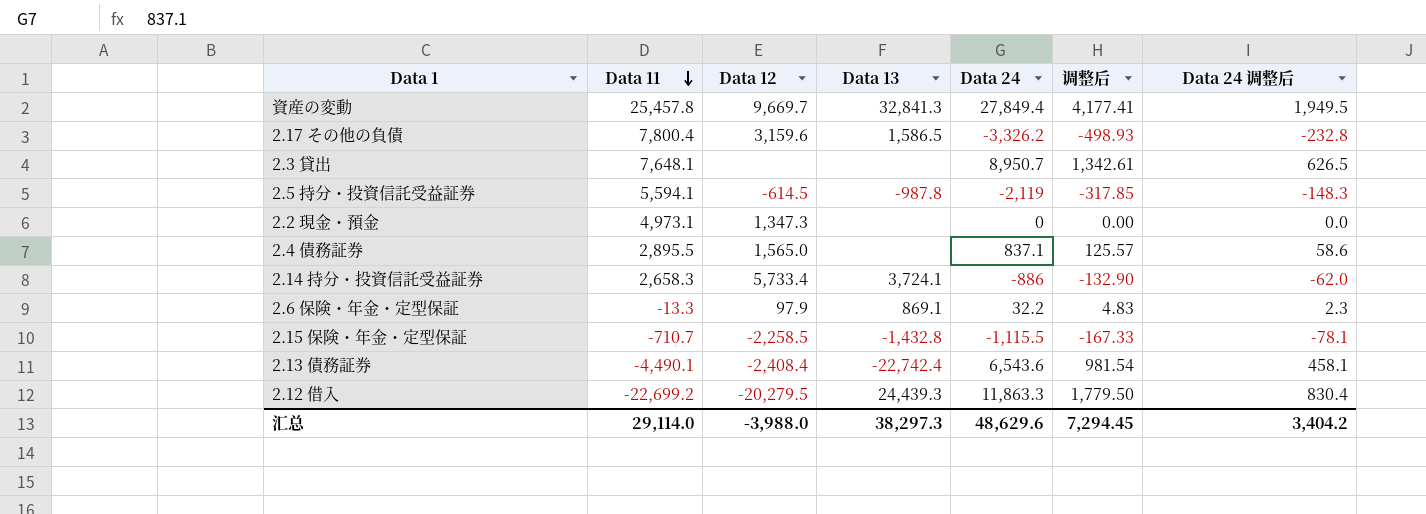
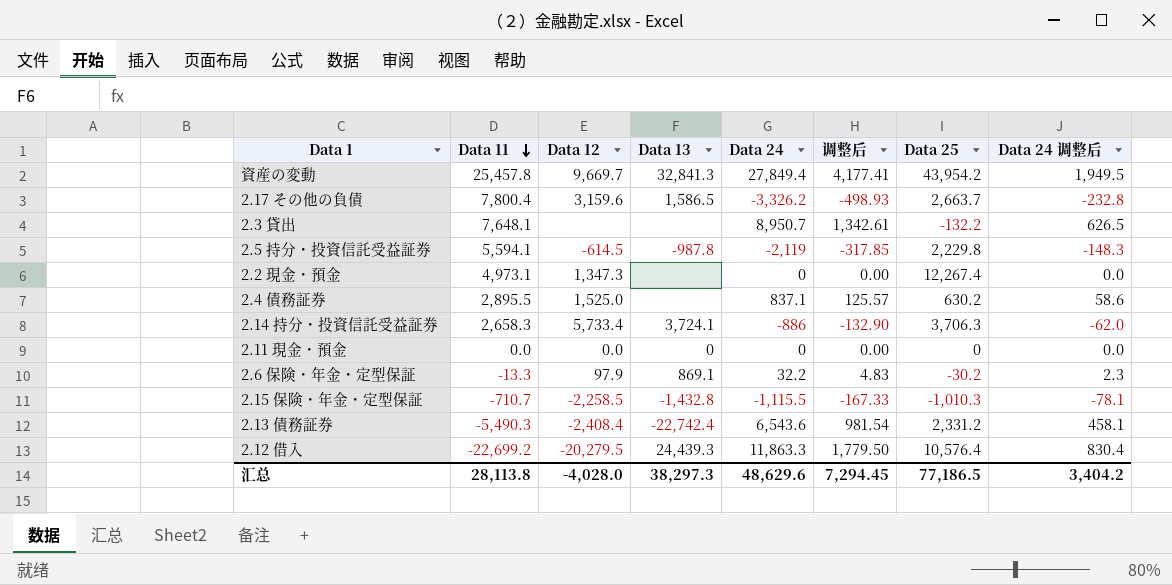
column Data 25 | position: none -> 7
2.4 債務証券 | Data 12: 1,565.0 -> 1,525.0
row 2.11 現金・預金: none -> 0.0 | 0.0 | 0 | 0 | 0.00 | 0 | 0.0
2.13 債務証券 | Data 11: -4,490.1 -> -5,490.3
汇总 | Data 11: 29,114.0 -> 28,113.8
汇总 | Data 12: -3,988.0 -> -4,028.0

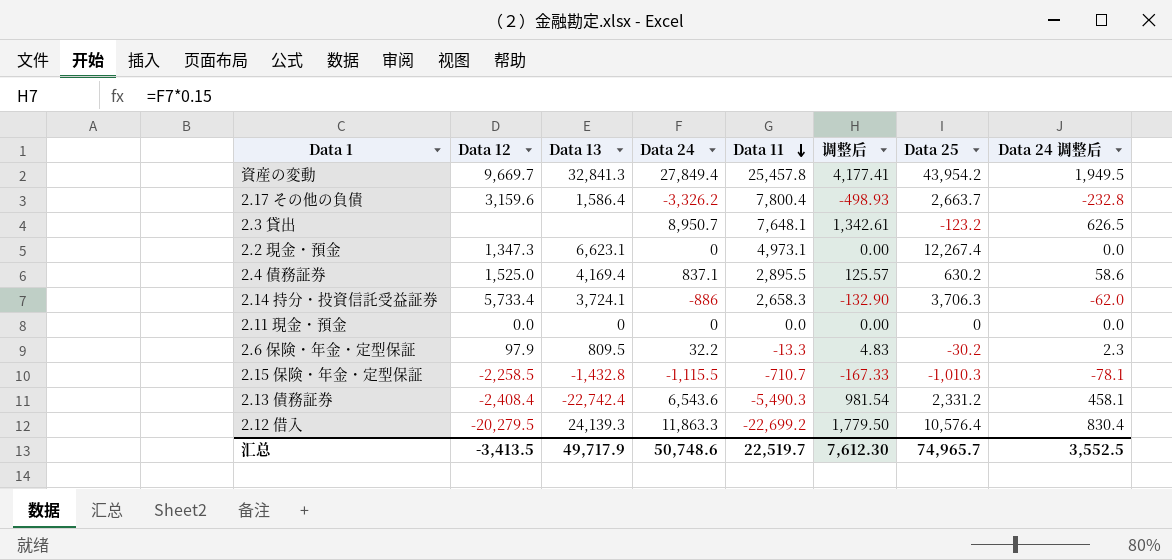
column Data 11 | position: 2 -> 5
row 2.5 持分・投資信託受益証券: 5,594.1 | -614.5 | -987.8 | -2,119 | -317.85 | 2,229.8 | -148.3 -> none
2.17 その他の負債 | Data 13: 1,586.5 -> 1,586.4
2.3 貸出 | Data 25: -132.2 -> -123.2
2.2 現金・預金 | Data 13: none -> 6,623.1
2.4 債務証券 | Data 13: none -> 4,169.4
2.6 保険・年金・定型保証 | Data 13: 869.1 -> 809.5
2.12 借入 | Data 13: 24,439.3 -> 24,139.3
汇总 | Data 12: -4,028.0 -> -3,413.5
汇总 | Data 13: 38,297.3 -> 49,717.9
汇总 | Data 24: 48,629.6 -> 50,748.6
汇总 | Data 11: 28,113.8 -> 22,519.7
汇总 | 调整后: 7,294.45 -> 7,612.30
汇总 | Data 25: 77,186.5 -> 74,965.7
汇总 | Data 24 调整后: 3,404.2 -> 3,552.5

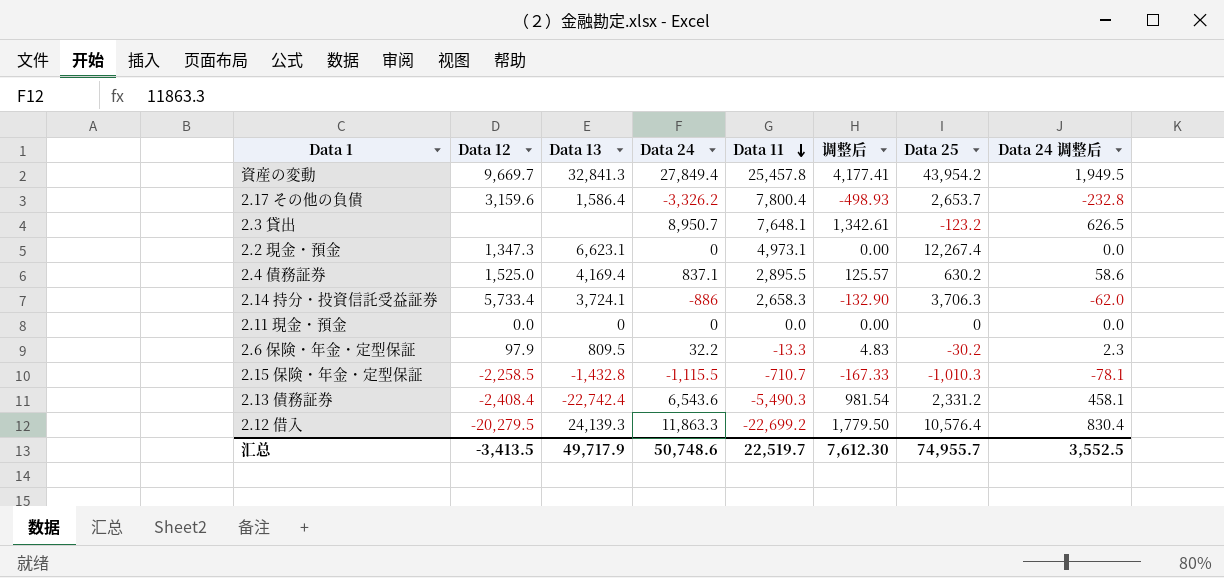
2.17 その他の負債 | Data 25: 2,663.7 -> 2,653.7
汇总 | Data 25: 74,965.7 -> 74,955.7

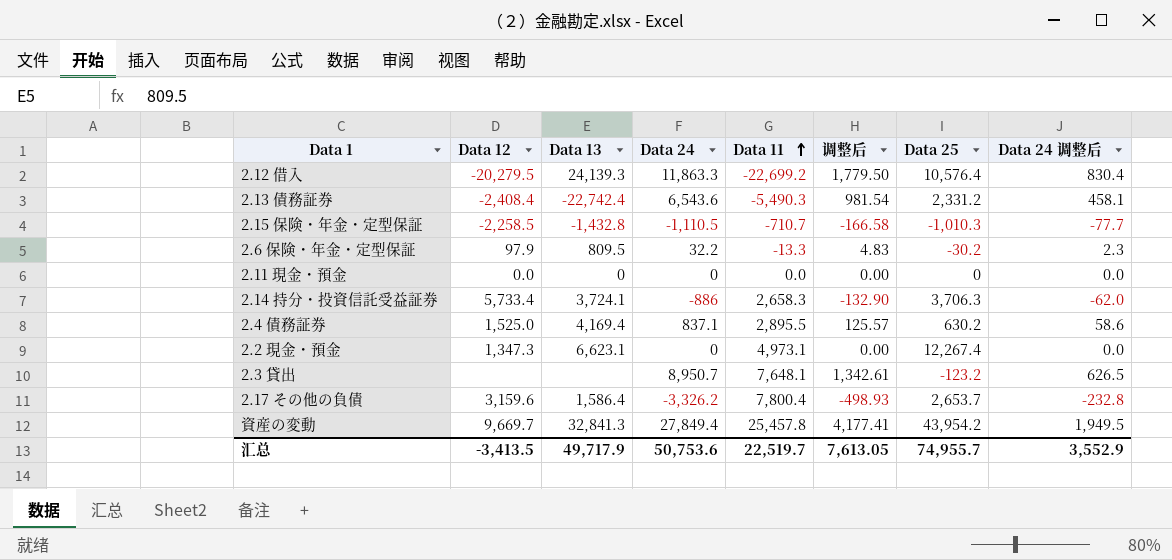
row order: Data 11 descending -> Data 11 ascending
2.15 保険・年金・定型保証 | Data 24: -1,115.5 -> -1,110.5
2.15 保険・年金・定型保証 | 调整后: -167.33 -> -166.58
2.15 保険・年金・定型保証 | Data 24 调整后: -78.1 -> -77.7
汇总 | Data 24: 50,748.6 -> 50,753.6
汇总 | 调整后: 7,612.30 -> 7,613.05
汇总 | Data 24 调整后: 3,552.5 -> 3,552.9

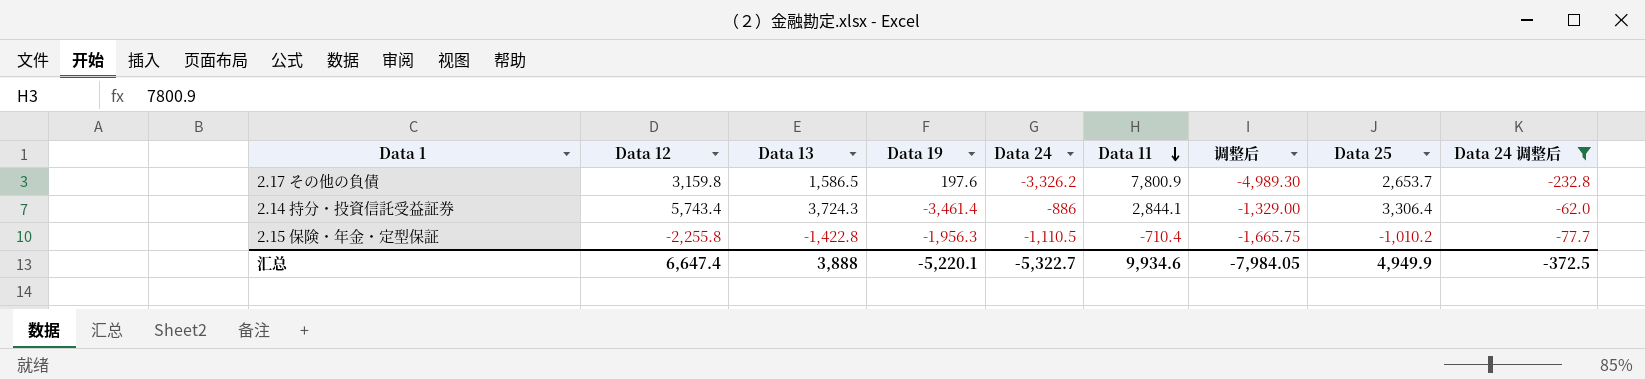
filter: none -> Data 24 调整后 <= -62.0
row order: Data 11 ascending -> Data 11 descending
column Data 19 | position: none -> 4
column 调整后 | formula: [Data 24] * 0.15 -> [Data 24] * 1.5
2.17 その他の負債 | Data 12: 3,159.6 -> 3,159.8
2.17 その他の負債 | Data 13: 1,586.4 -> 1,586.5
2.17 その他の負債 | Data 11: 7,800.4 -> 7,800.9
2.14 持分・投資信託受益証券 | Data 12: 5,733.4 -> 5,743.4
2.14 持分・投資信託受益証券 | Data 13: 3,724.1 -> 3,724.3
2.14 持分・投資信託受益証券 | Data 11: 2,658.3 -> 2,844.1
2.14 持分・投資信託受益証券 | Data 25: 3,706.3 -> 3,306.4
2.15 保険・年金・定型保証 | Data 12: -2,258.5 -> -2,255.8
2.15 保険・年金・定型保証 | Data 13: -1,432.8 -> -1,422.8
2.15 保険・年金・定型保証 | Data 11: -710.7 -> -710.4
2.15 保険・年金・定型保証 | Data 25: -1,010.3 -> -1,010.2
汇总 | Data 12: -3,413.5 -> 6,647.4
汇总 | Data 13: 49,717.9 -> 3,888
汇总 | Data 24: 50,753.6 -> -5,322.7
汇总 | Data 11: 22,519.7 -> 9,934.6
汇总 | 调整后: 7,613.05 -> -7,984.05
汇总 | Data 25: 74,955.7 -> 4,949.9
汇总 | Data 24 调整后: 3,552.9 -> -372.5

